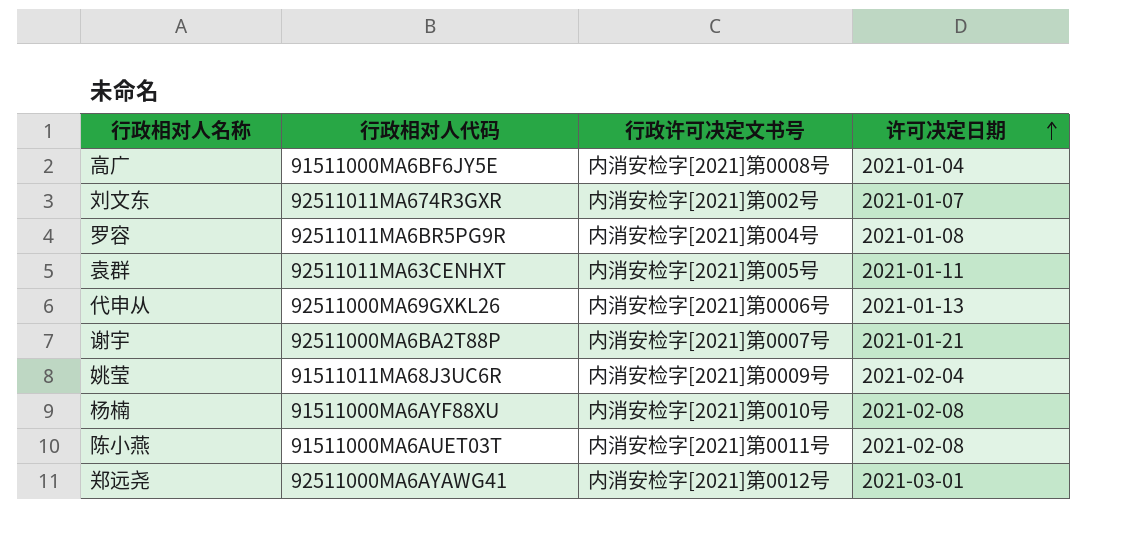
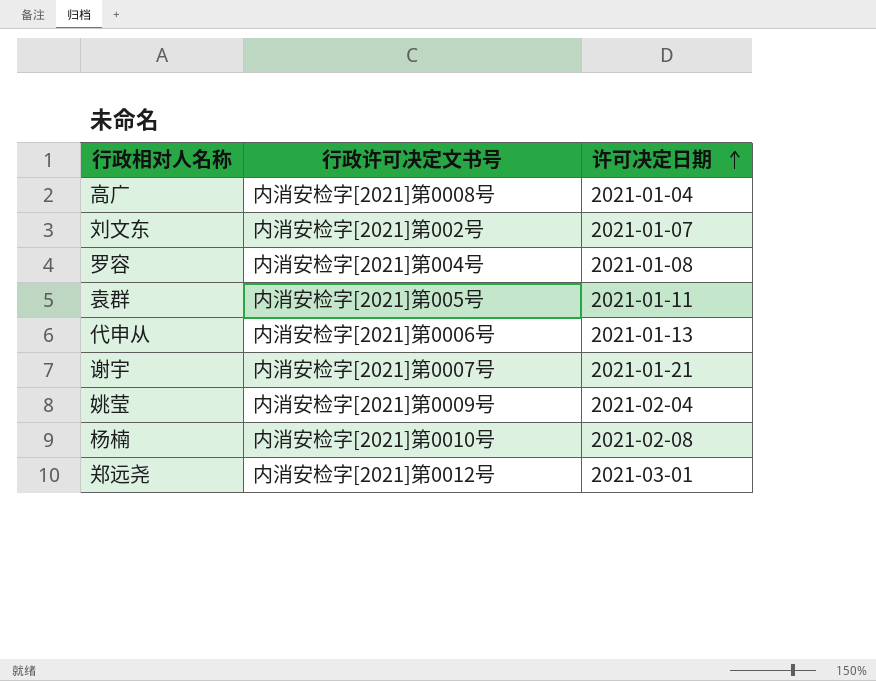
column 行政相对人代码 | position: 2 -> none
row 陈小燕: 91511000MA6AUET03T | 内消安检字[2021]第0011号 | 2021-02-08 -> none

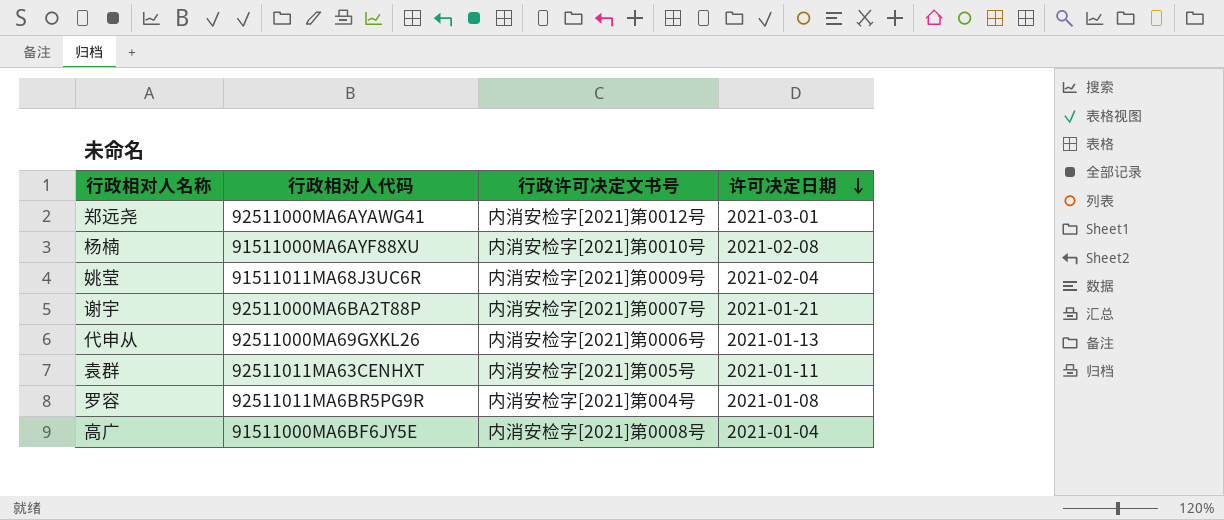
row order: 许可决定日期 ascending -> 许可决定日期 descending
column 行政相对人代码 | position: none -> 2
row 刘文东: 内消安检字[2021]第002号 | 2021-01-07 -> none

